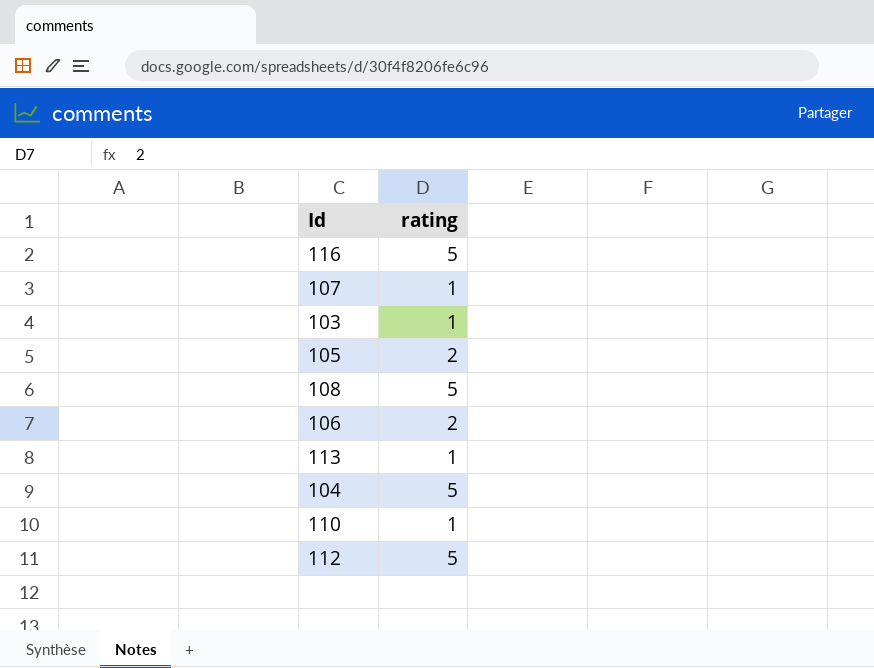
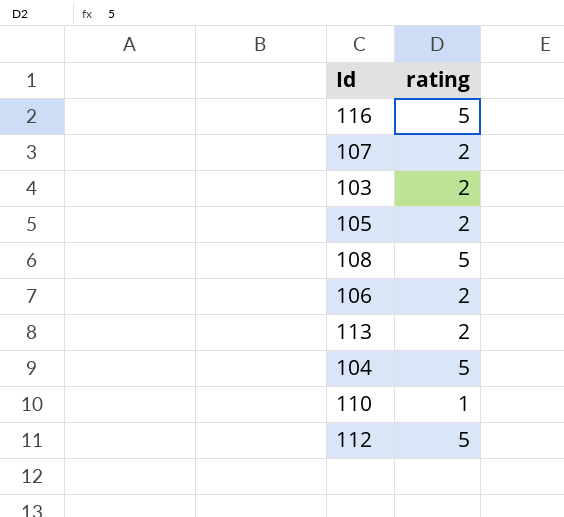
107 | rating: 1 -> 2
103 | rating: 1 -> 2
113 | rating: 1 -> 2

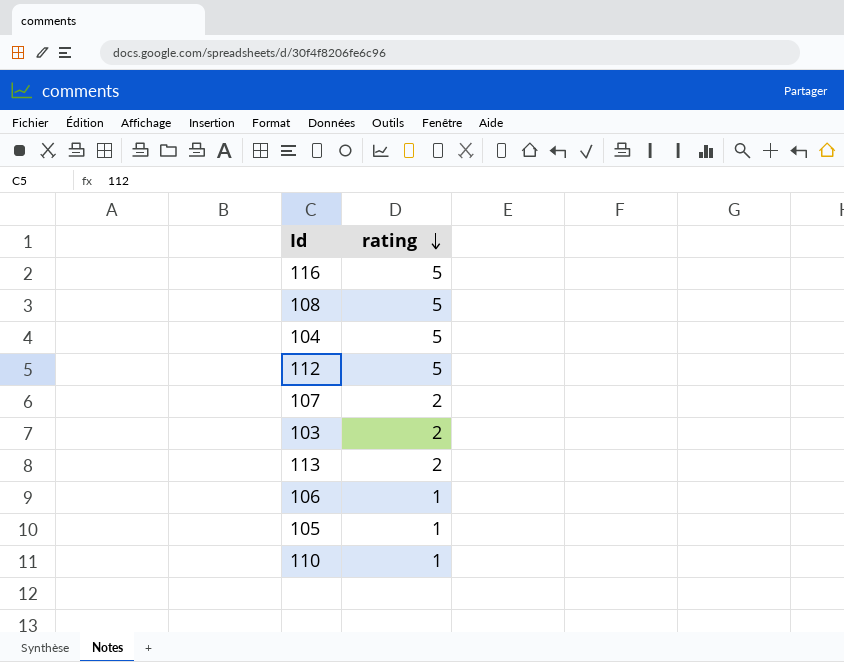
row order: none -> rating descending
106 | rating: 2 -> 1
105 | rating: 2 -> 1

